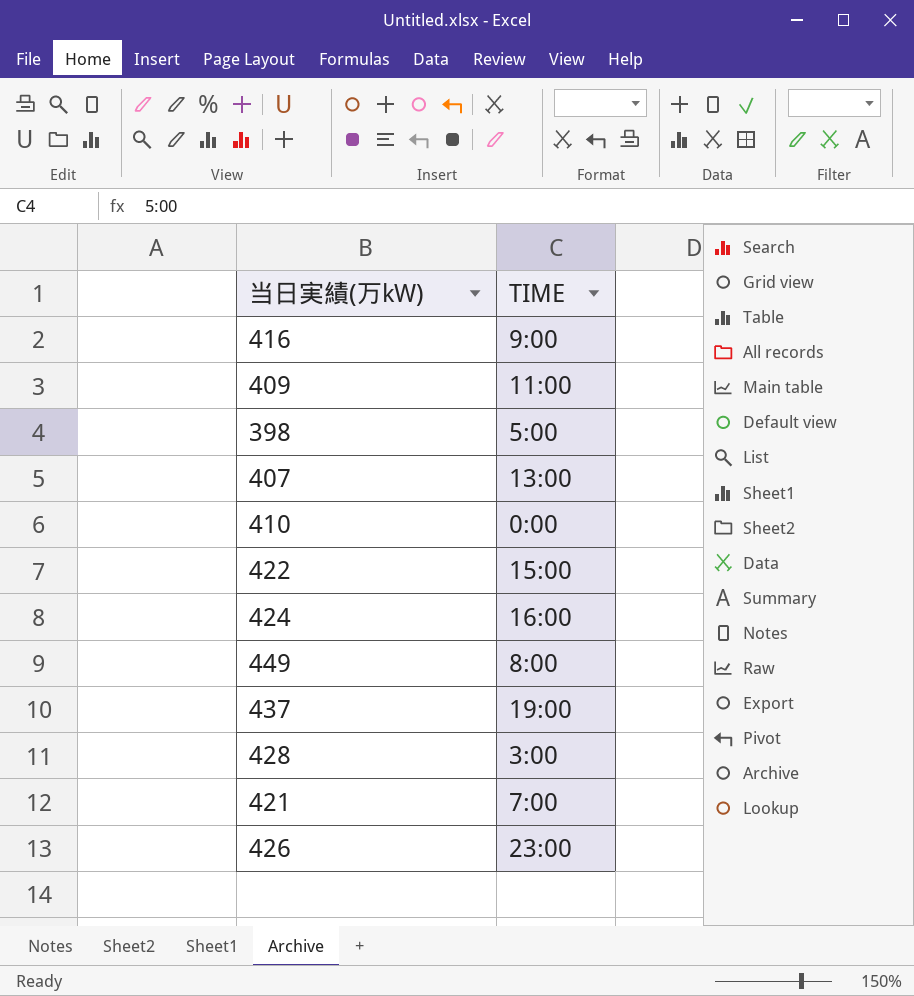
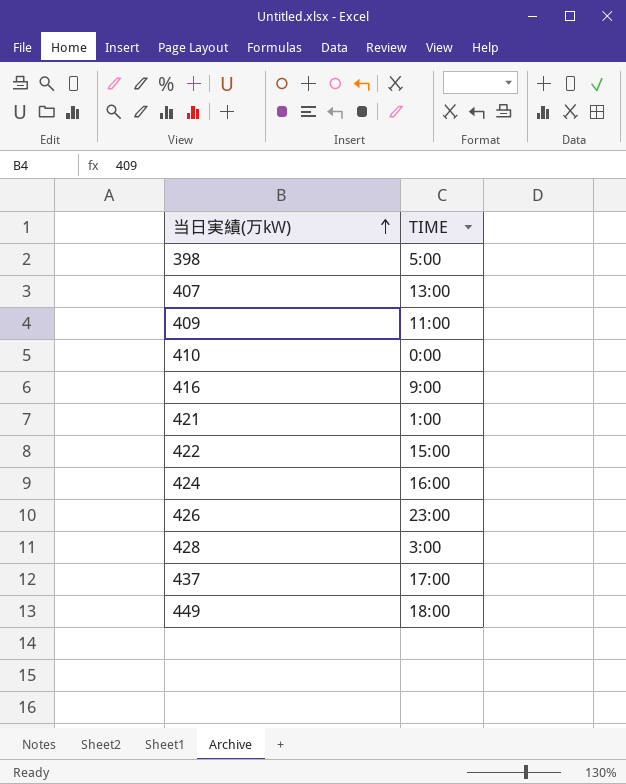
row order: none -> 当日実績(万kW) ascending
421 | TIME: 7:00 -> 1:00
437 | TIME: 19:00 -> 17:00
449 | TIME: 8:00 -> 18:00

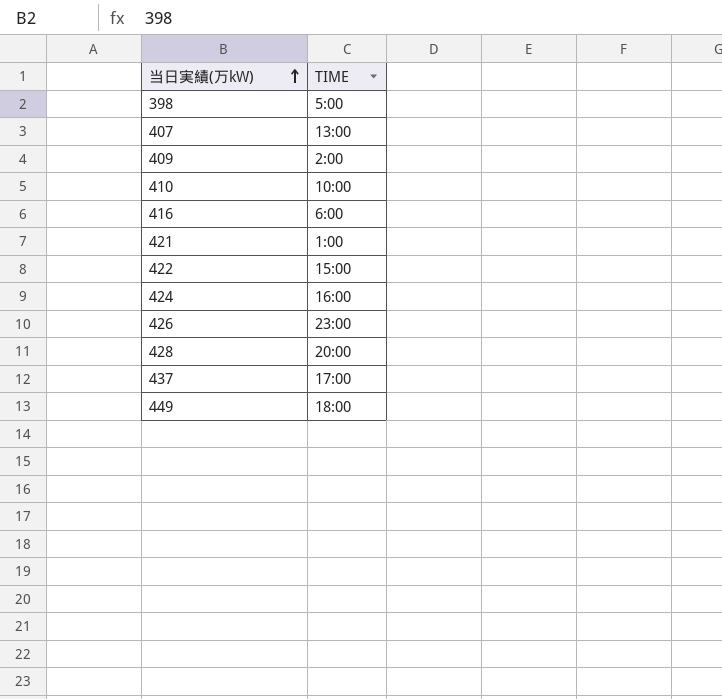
409 | TIME: 11:00 -> 2:00
410 | TIME: 0:00 -> 10:00
416 | TIME: 9:00 -> 6:00
428 | TIME: 3:00 -> 20:00

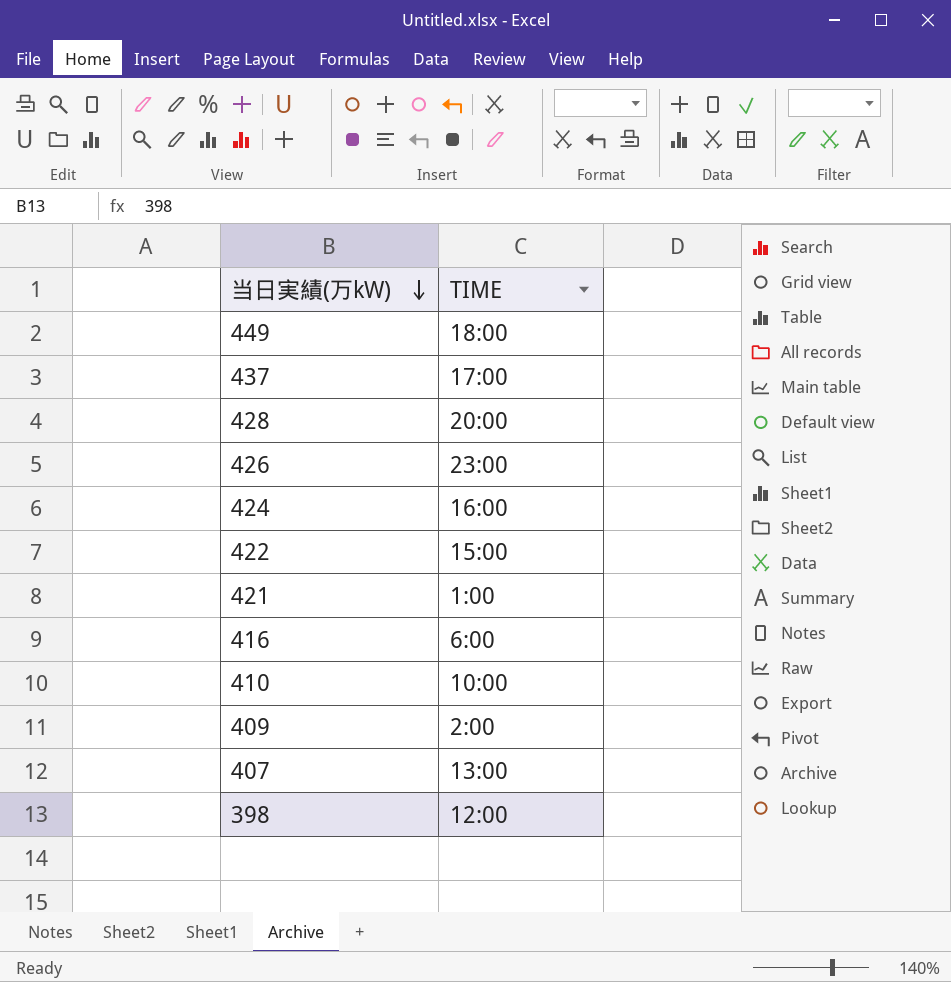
row order: 当日実績(万kW) ascending -> 当日実績(万kW) descending
398 | TIME: 5:00 -> 12:00

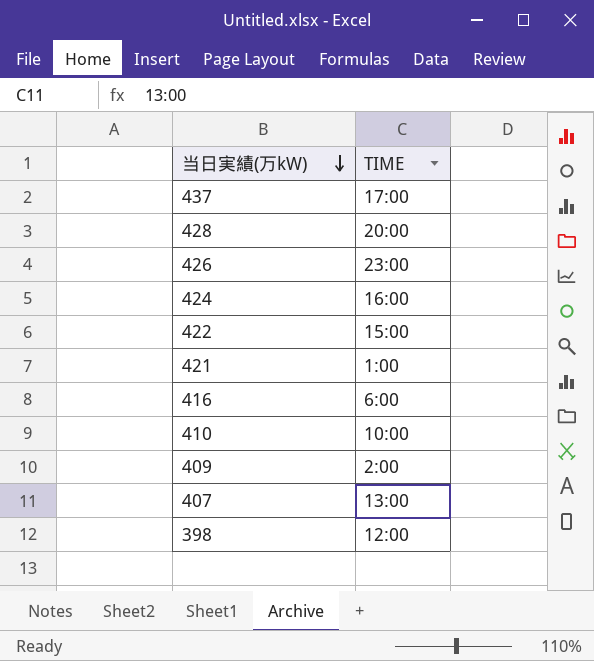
row 449: 18:00 -> none

